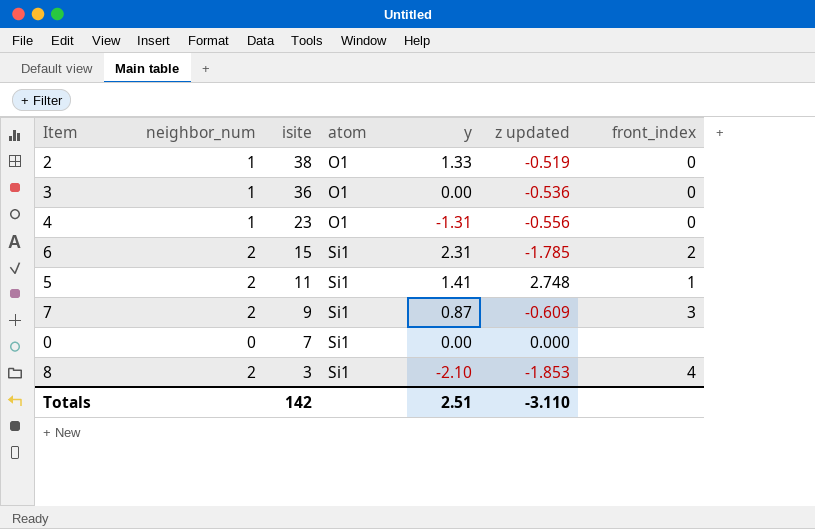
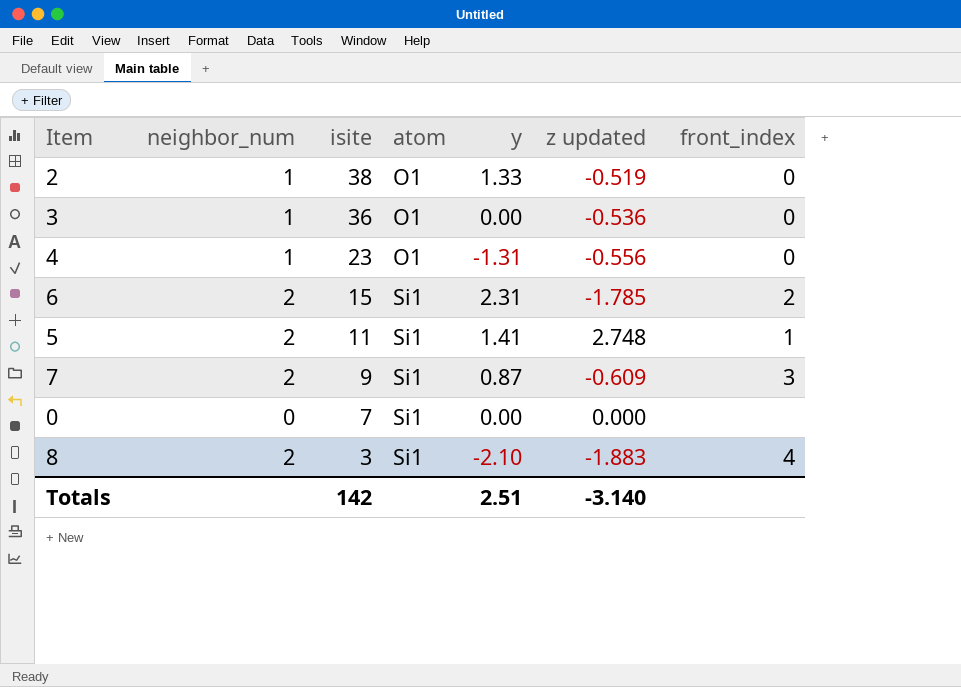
8 | z updated: -1.853 -> -1.883
Totals | z updated: -3.110 -> -3.140

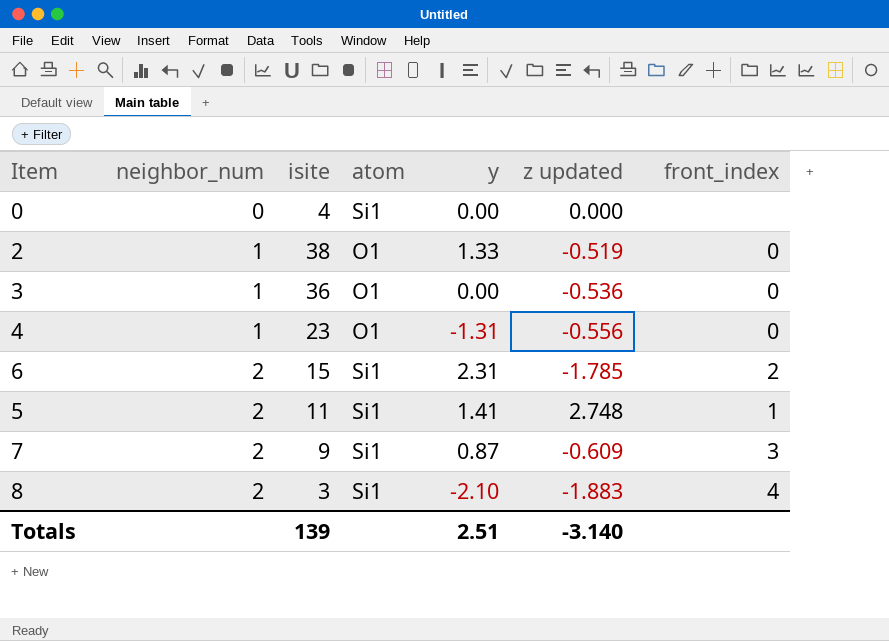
row order: isite descending -> neighbor_num ascending
0 | isite: 7 -> 4
Totals | isite: 142 -> 139

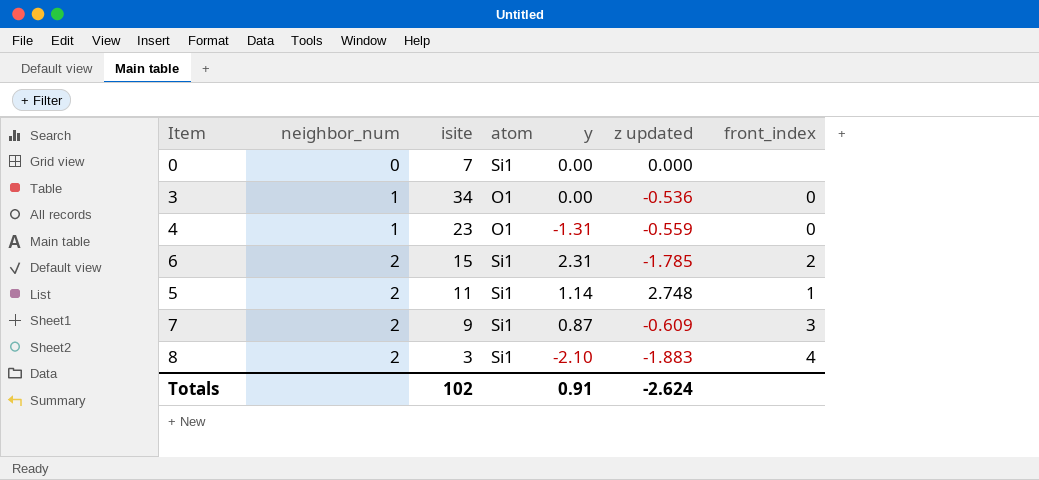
row 2: 1 | 38 | O1 | 1.33 | -0.519 | 0 -> none
0 | isite: 4 -> 7
3 | isite: 36 -> 34
4 | z updated: -0.556 -> -0.559
5 | y: 1.41 -> 1.14
Totals | isite: 139 -> 102
Totals | y: 2.51 -> 0.91
Totals | z updated: -3.140 -> -2.624

